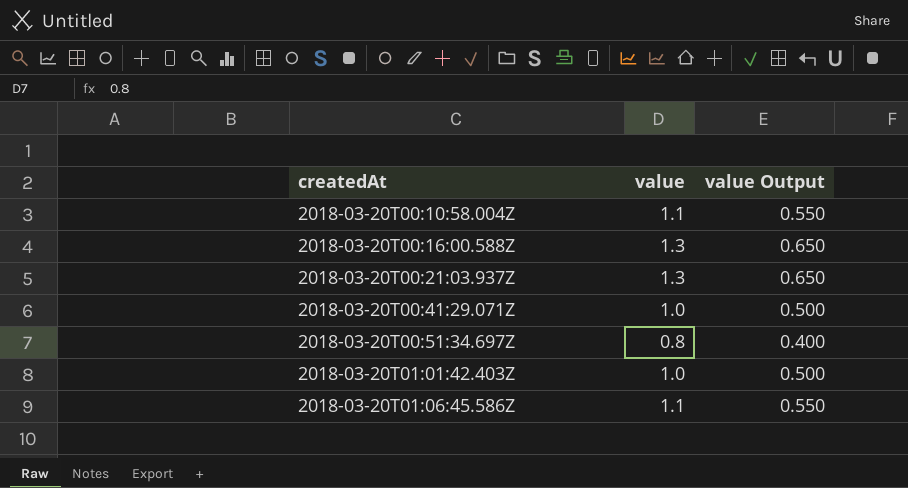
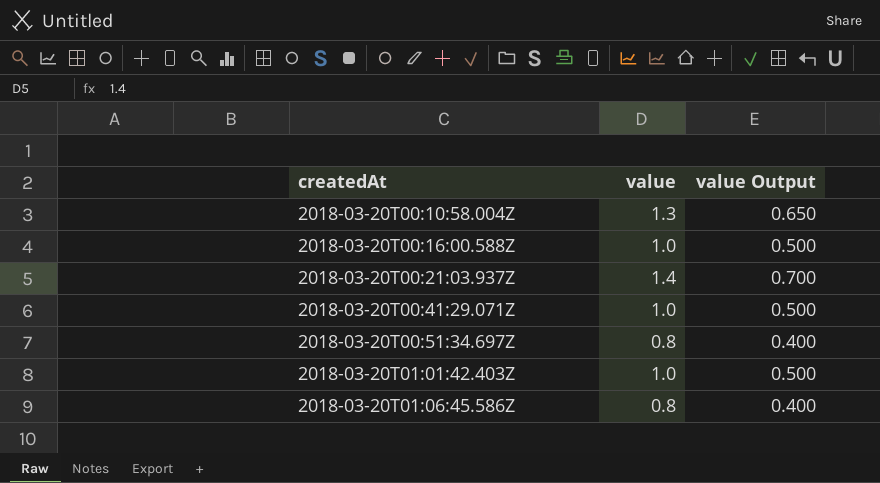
2018-03-20T00:10:58.004Z | value: 1.1 -> 1.3
2018-03-20T00:10:58.004Z | value Output: 0.550 -> 0.650
2018-03-20T00:16:00.588Z | value: 1.3 -> 1.0
2018-03-20T00:16:00.588Z | value Output: 0.650 -> 0.500
2018-03-20T00:21:03.937Z | value: 1.3 -> 1.4
2018-03-20T00:21:03.937Z | value Output: 0.650 -> 0.700
2018-03-20T01:06:45.586Z | value: 1.1 -> 0.8
2018-03-20T01:06:45.586Z | value Output: 0.550 -> 0.400

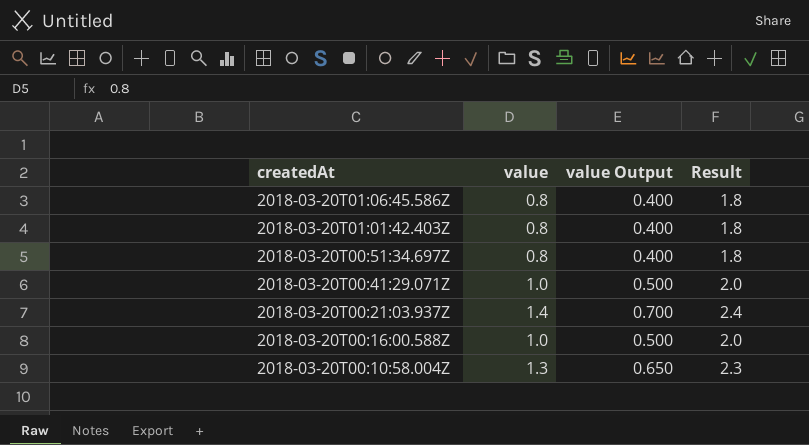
row order: createdAt ascending -> createdAt descending
column Result | formula: none -> [value] + 1
2018-03-20T01:01:42.403Z | value: 1.0 -> 0.8
2018-03-20T01:01:42.403Z | value Output: 0.500 -> 0.400

